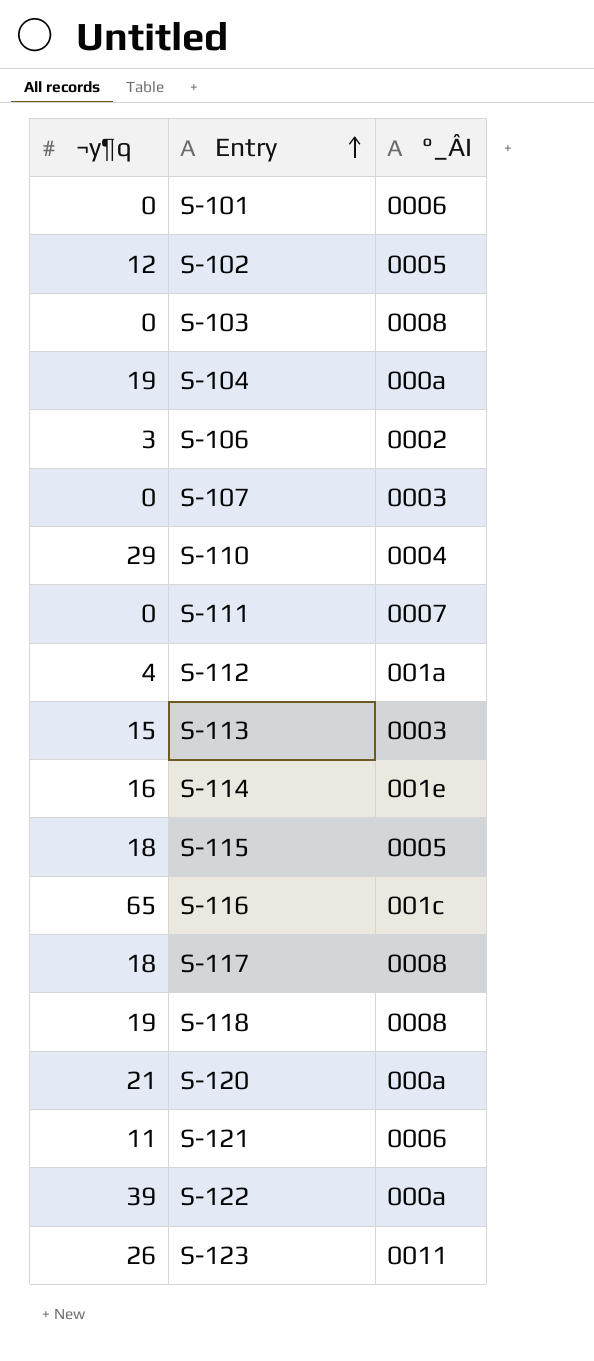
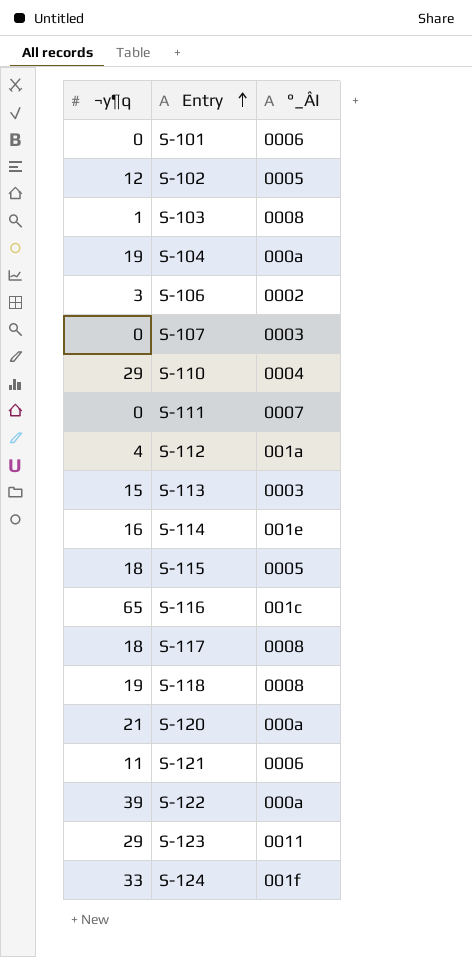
S-103 | ¬y¶q: 0 -> 1
S-123 | ¬y¶q: 26 -> 29
row S-124: none -> 33 | 001f

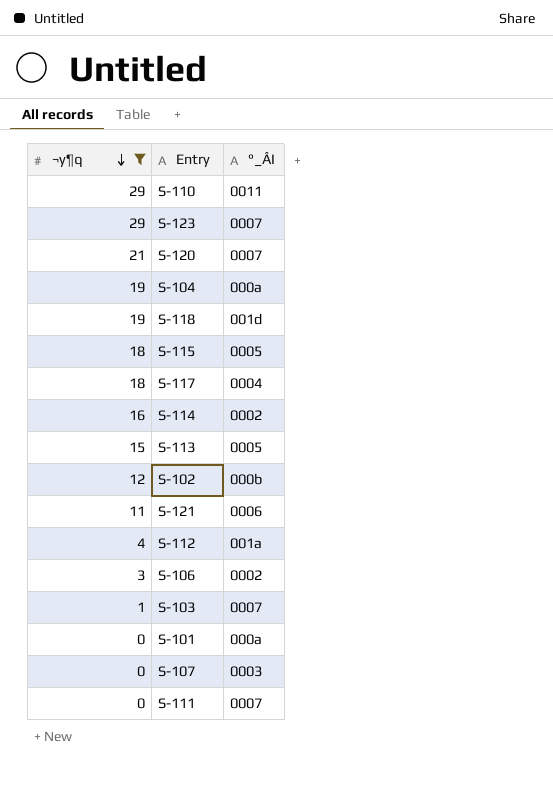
filter: none -> ¬y¶q <= 29
row order: Entry ascending -> ¬y¶q descending
S-110 | °_ÂI: 0004 -> 0011
S-123 | °_ÂI: 0011 -> 0007
S-120 | °_ÂI: 000a -> 0007
S-118 | °_ÂI: 0008 -> 001d
S-117 | °_ÂI: 0008 -> 0004
S-114 | °_ÂI: 001e -> 0002
S-113 | °_ÂI: 0003 -> 0005
S-102 | °_ÂI: 0005 -> 000b
S-103 | °_ÂI: 0008 -> 0007
S-101 | °_ÂI: 0006 -> 000a

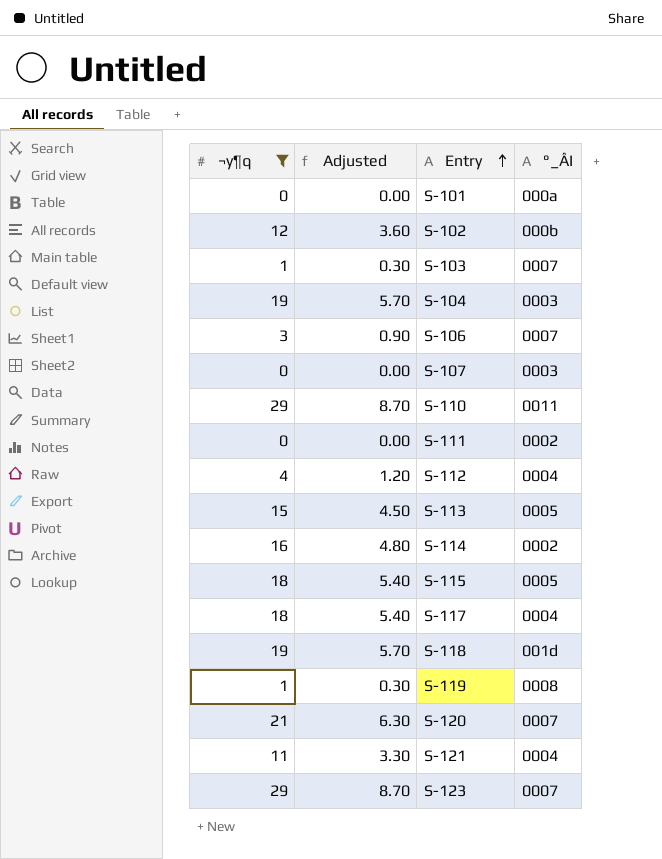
row order: ¬y¶q descending -> Entry ascending
column Adjusted | formula: none -> [¬y¶q] * 0.3
S-104 | °_ÂI: 000a -> 0003
S-106 | °_ÂI: 0002 -> 0007
S-111 | °_ÂI: 0007 -> 0002
S-112 | °_ÂI: 001a -> 0004
row S-119: none -> 1 | 0.30 | 0008
S-121 | °_ÂI: 0006 -> 0004

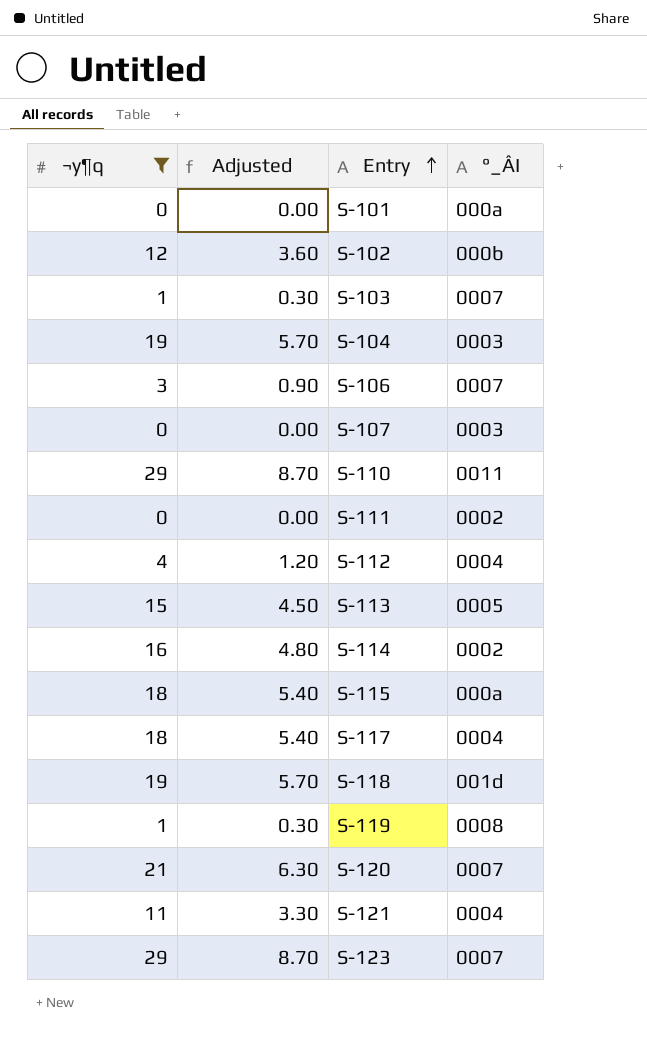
S-115 | °_ÂI: 0005 -> 000a

